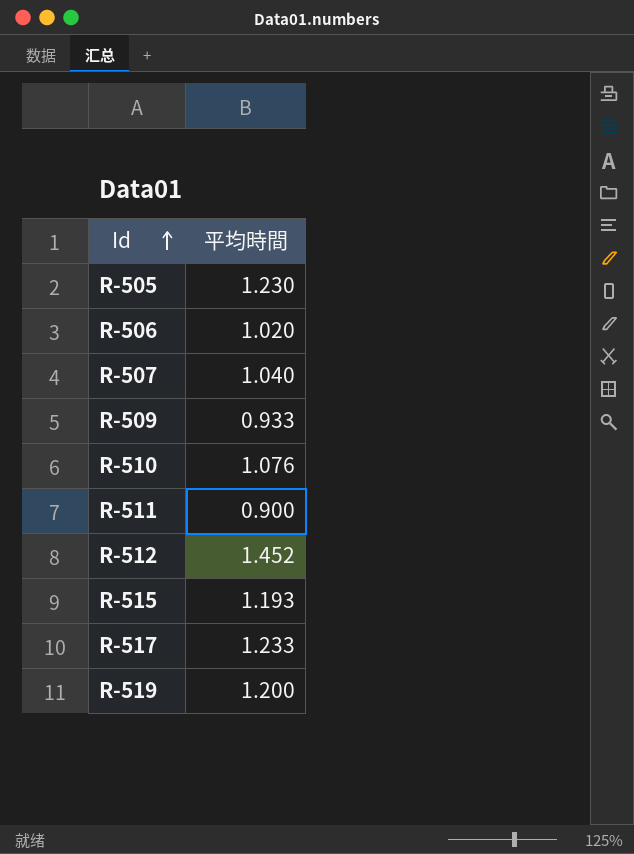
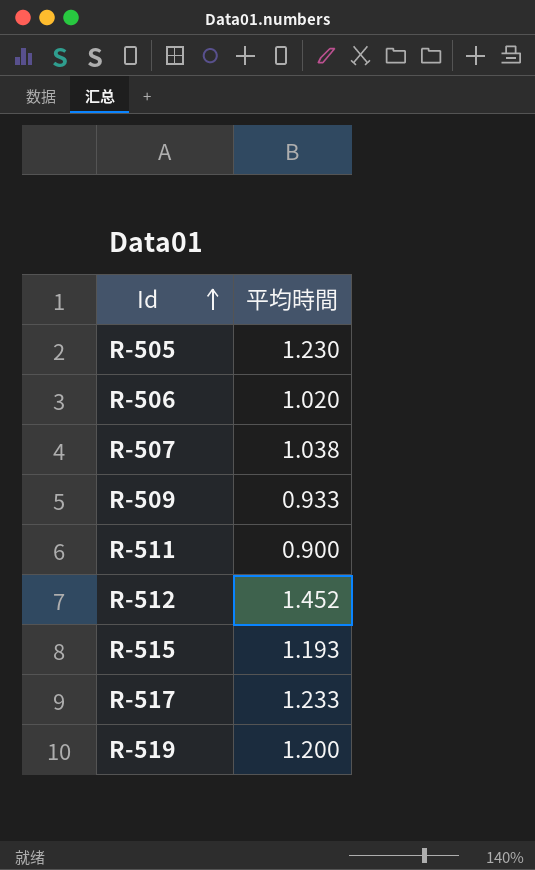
row R-510: 1.076 -> none
R-507 | 平均時間: 1.040 -> 1.038

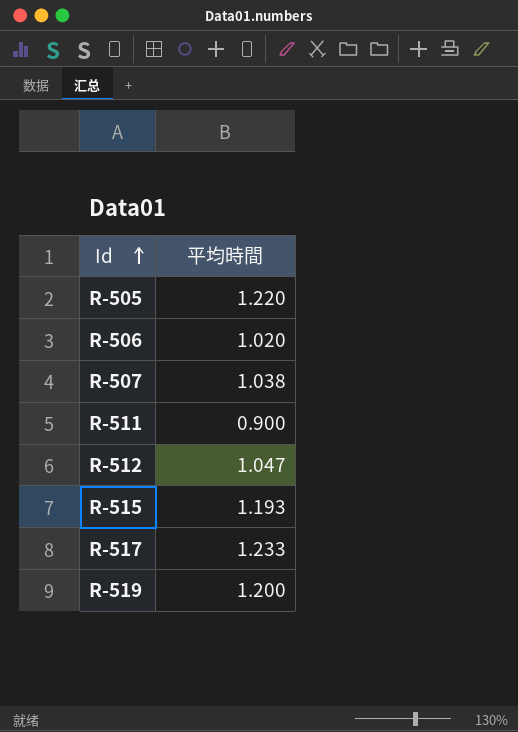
row R-509: 0.933 -> none
R-505 | 平均時間: 1.230 -> 1.220
R-512 | 平均時間: 1.452 -> 1.047

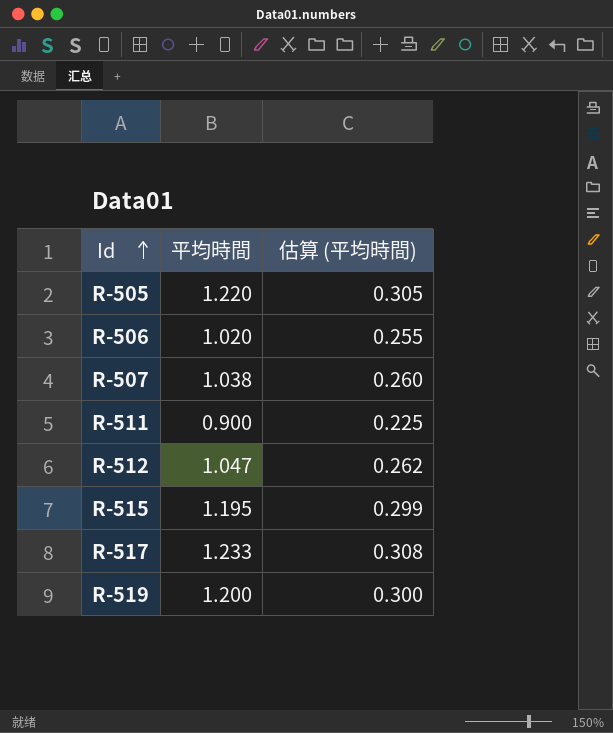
column 估算 (平均時間) | formula: none -> [平均時間] * 0.25
R-515 | 平均時間: 1.193 -> 1.195

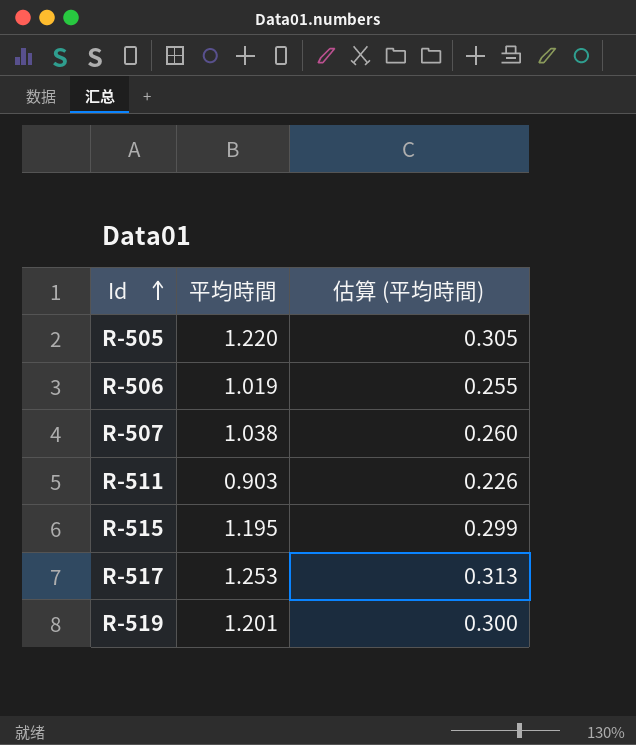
row R-512: 1.047 | 0.262 -> none
R-506 | 平均時間: 1.020 -> 1.019
R-511 | 平均時間: 0.900 -> 0.903
R-511 | 估算 (平均時間): 0.225 -> 0.226
R-517 | 平均時間: 1.233 -> 1.253
R-517 | 估算 (平均時間): 0.308 -> 0.313
R-519 | 平均時間: 1.200 -> 1.201

